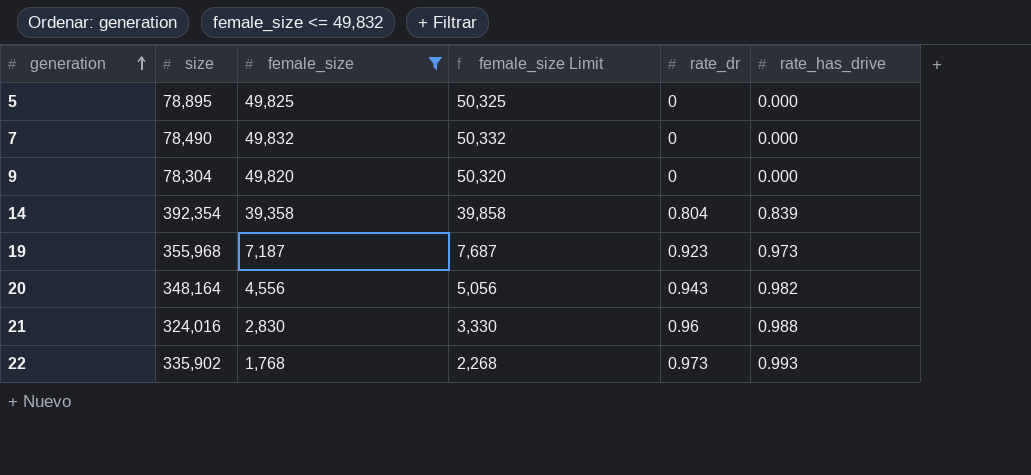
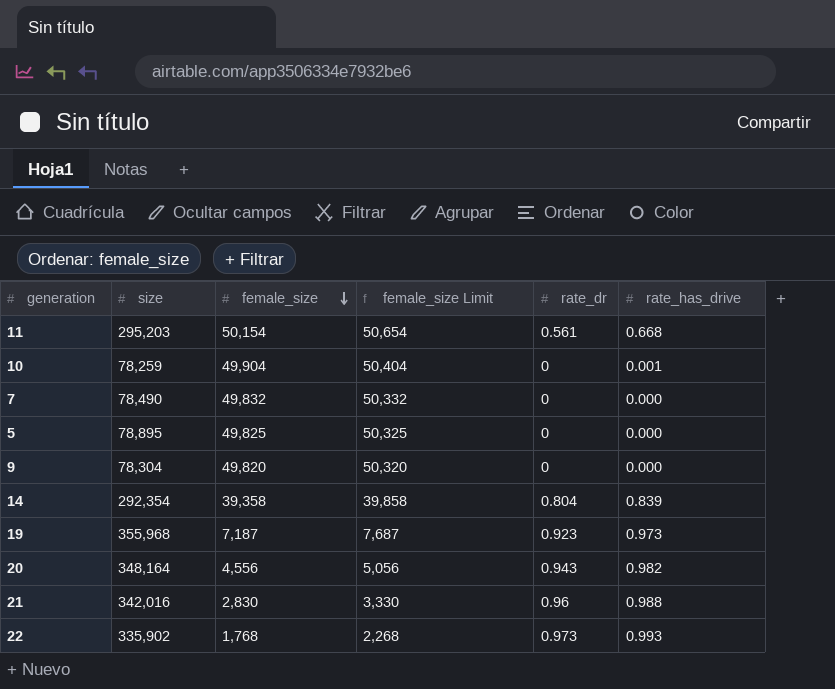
filter: female_size <= 49,832 -> none
row order: generation ascending -> female_size descending
14 | size: 392,354 -> 292,354
21 | size: 324,016 -> 342,016

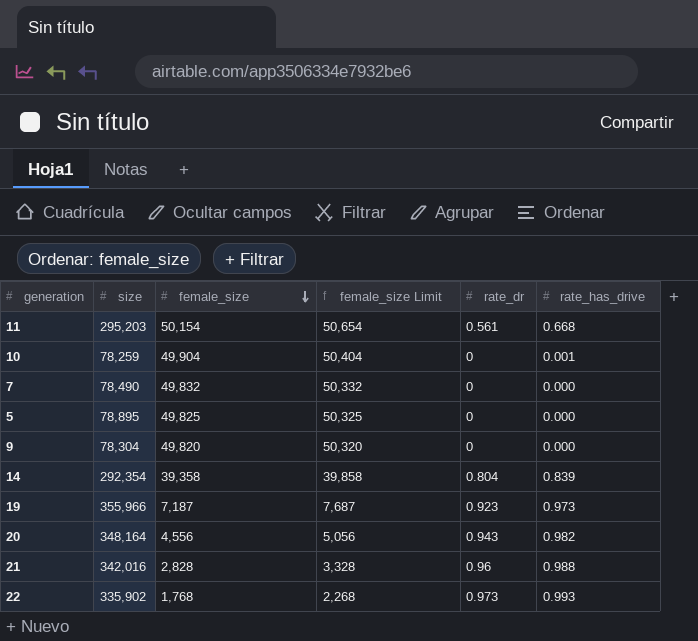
19 | size: 355,968 -> 355,966
21 | female_size: 2,830 -> 2,828
21 | female_size Limit: 3,330 -> 3,328

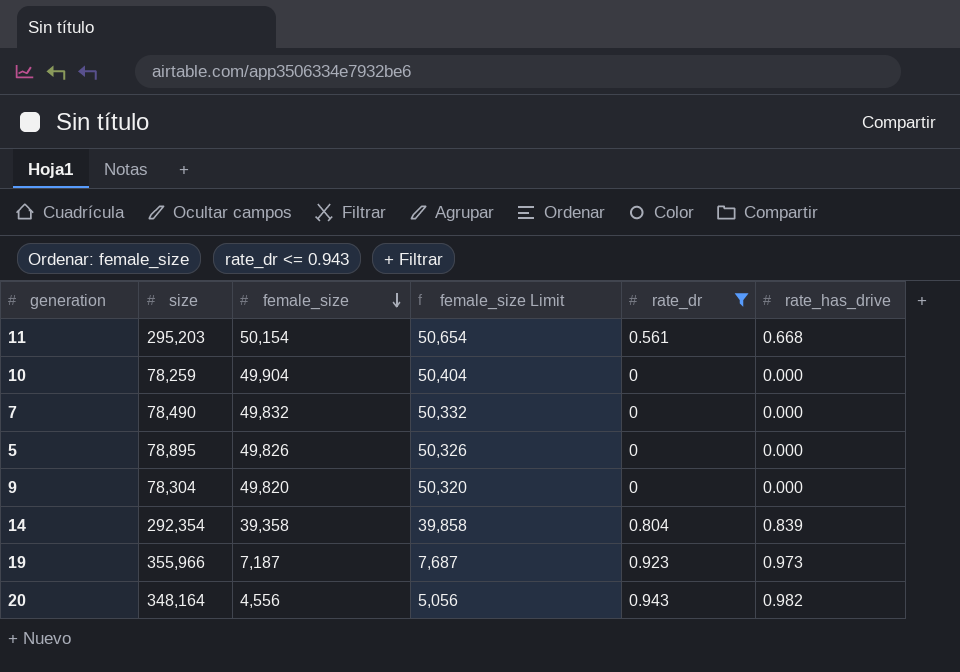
filter: none -> rate_dr <= 0.943
10 | rate_has_drive: 0.001 -> 0.000
5 | female_size: 49,825 -> 49,826
5 | female_size Limit: 50,325 -> 50,326

